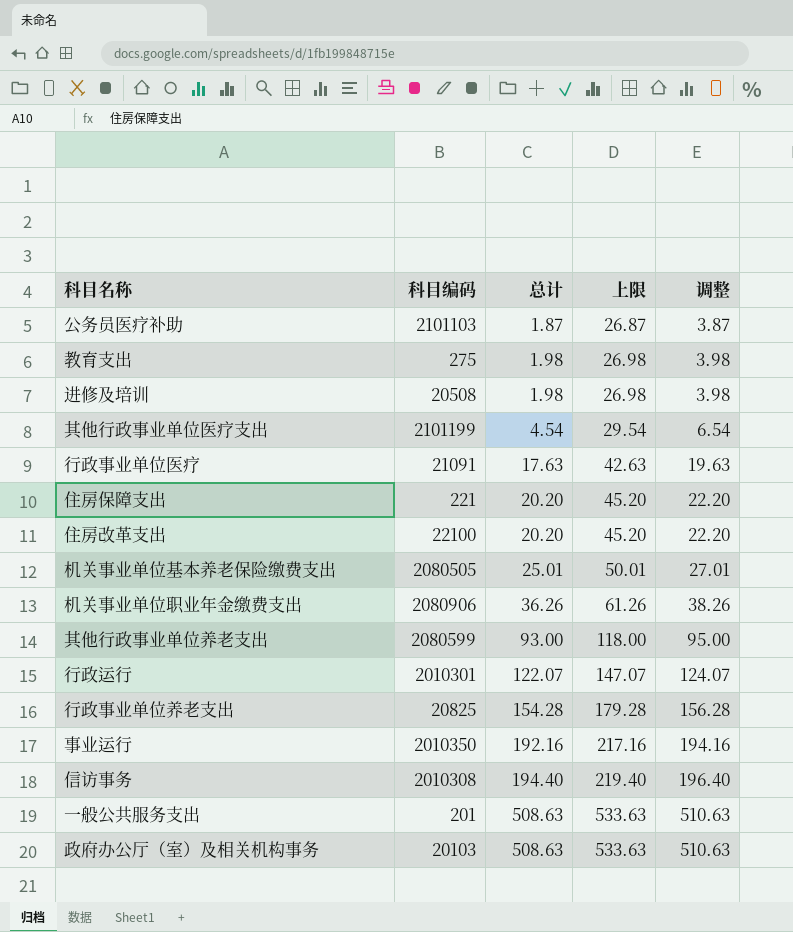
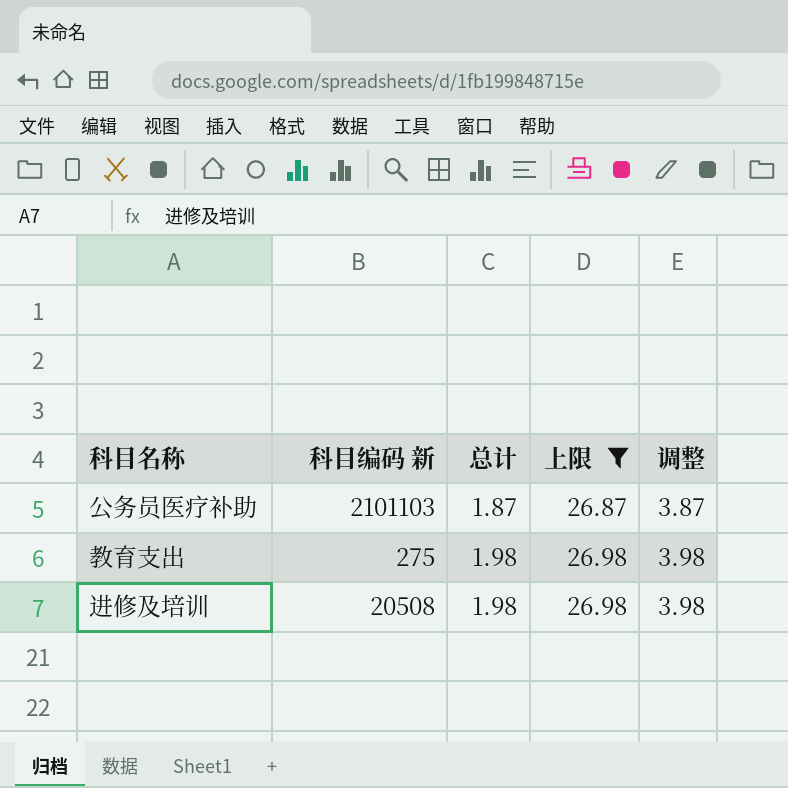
filter: none -> 上限 <= 26.98
column name: 科目编码 -> 科目编码 新

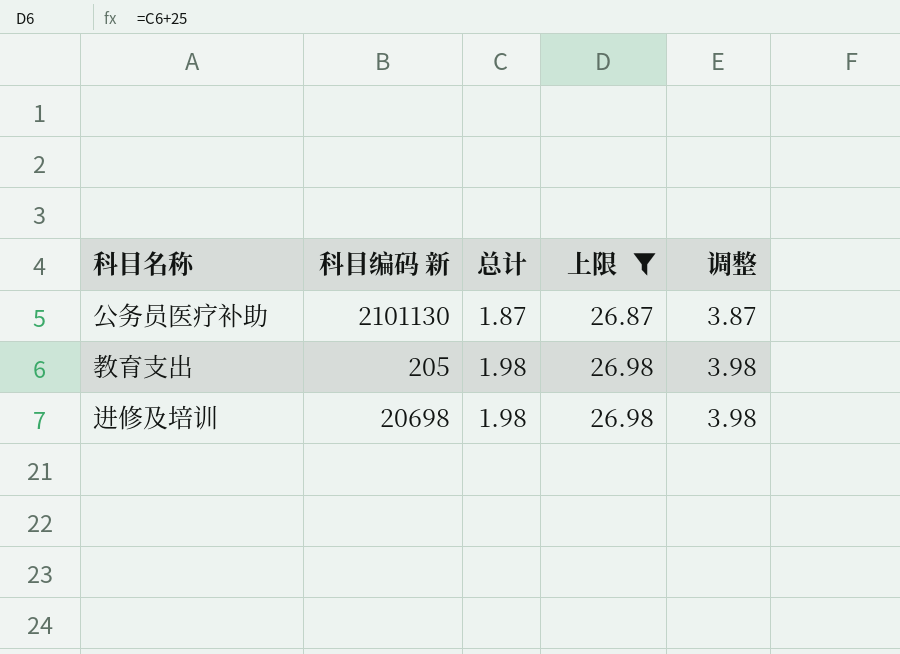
公务员医疗补助 | 科目编码 新: 2101103 -> 2101130
教育支出 | 科目编码 新: 275 -> 205
进修及培训 | 科目编码 新: 20508 -> 20698

